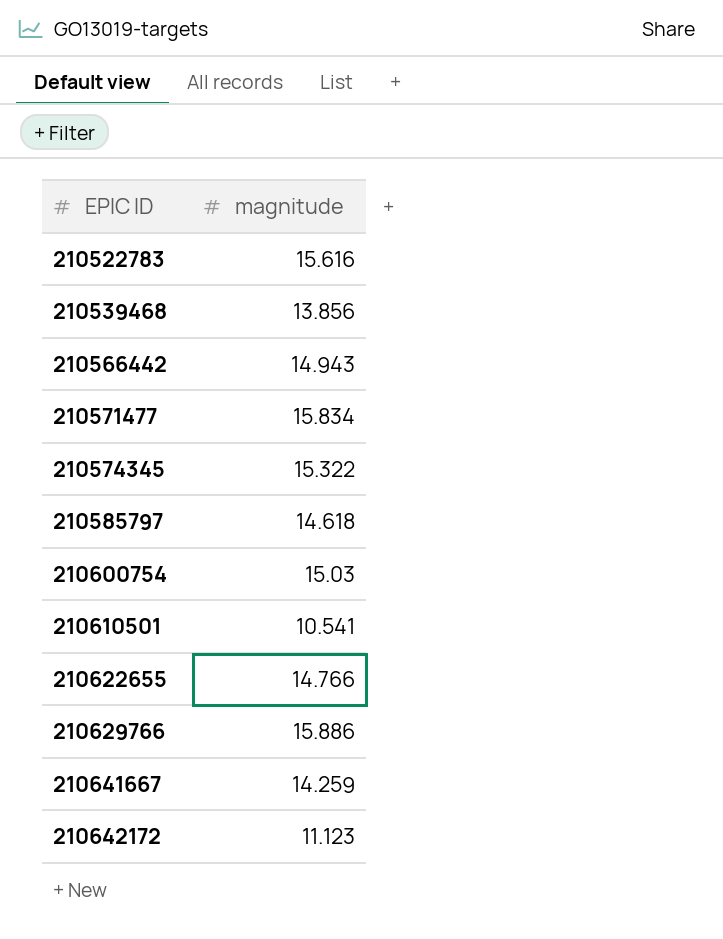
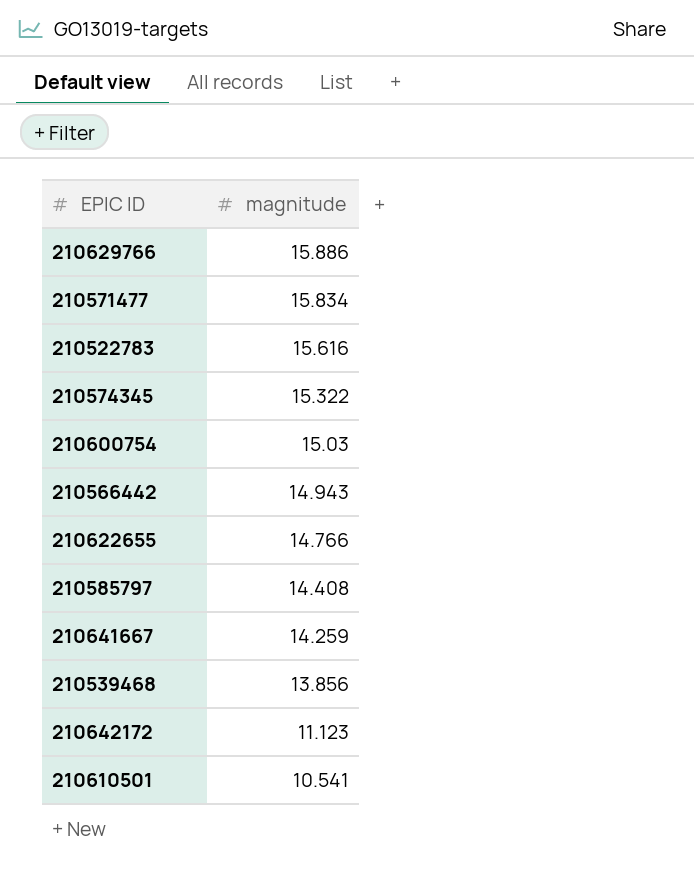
row order: EPIC ID ascending -> magnitude descending
210585797 | magnitude: 14.618 -> 14.408

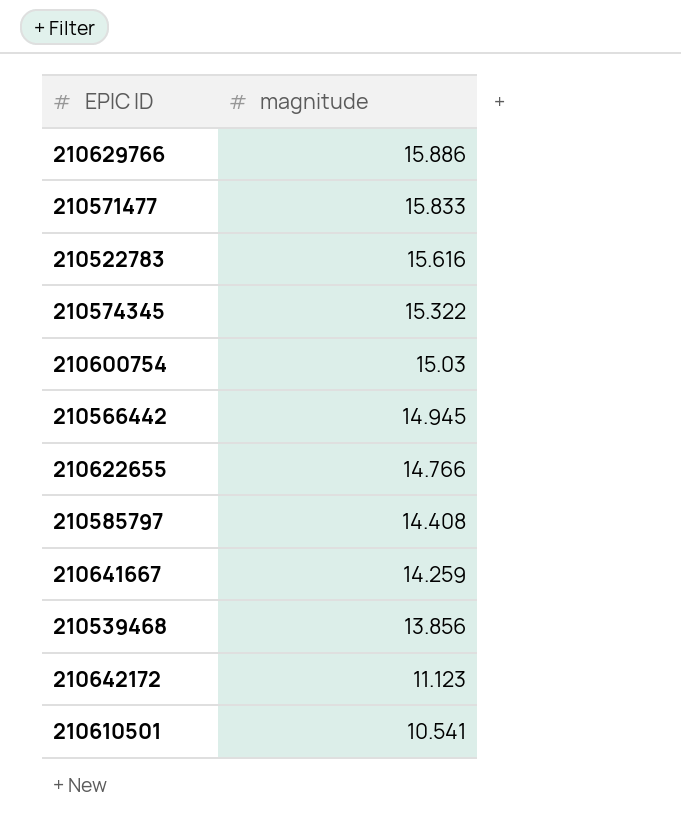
210571477 | magnitude: 15.834 -> 15.833
210566442 | magnitude: 14.943 -> 14.945

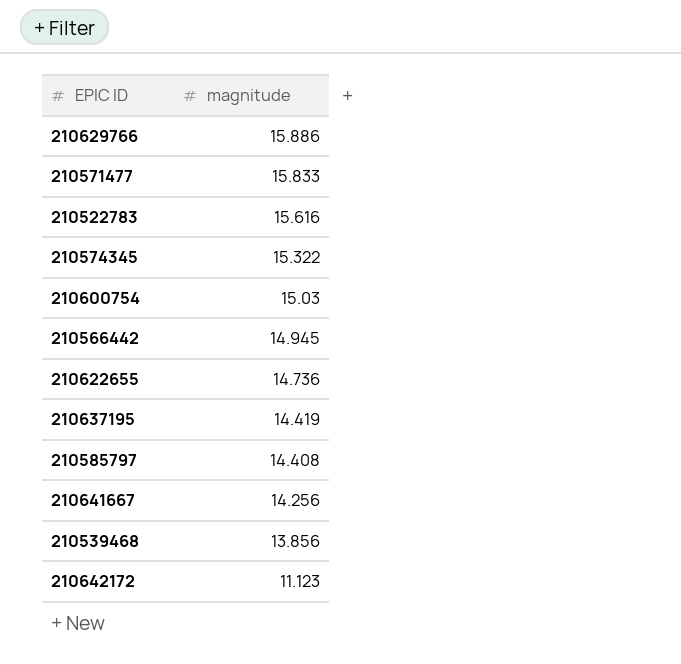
row 210610501: 10.541 -> none
210622655 | magnitude: 14.766 -> 14.736
row 210637195: none -> 14.419
210641667 | magnitude: 14.259 -> 14.256

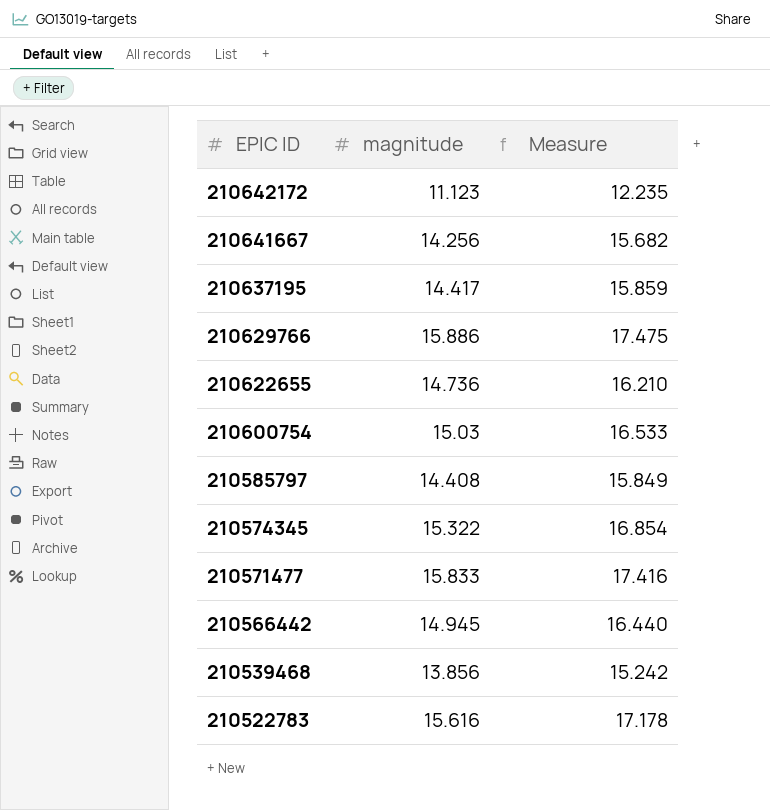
row order: magnitude descending -> EPIC ID descending
column Measure | formula: none -> [magnitude] * 1.1
210637195 | magnitude: 14.419 -> 14.417

